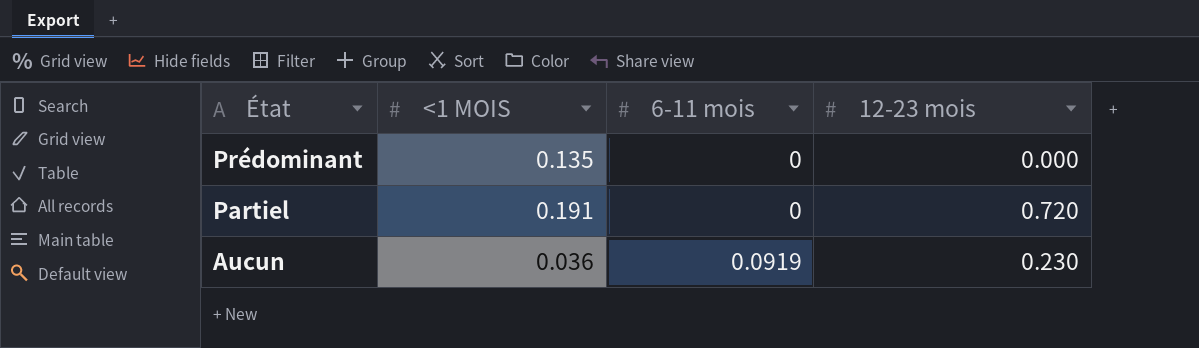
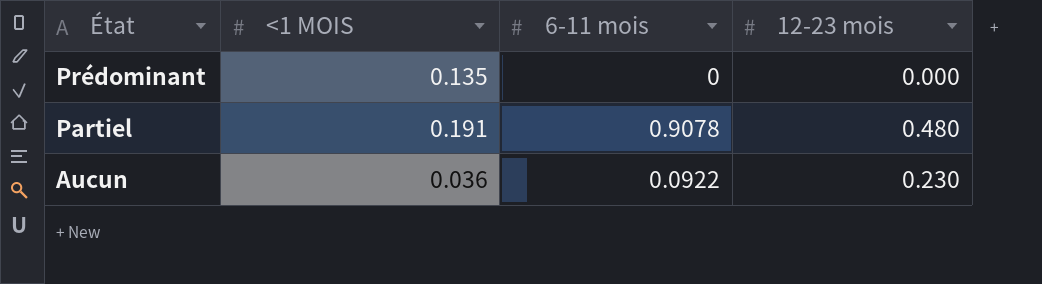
Partiel | 6-11 mois: 0 -> 0.9078
Partiel | 12-23 mois: 0.720 -> 0.480
Aucun | 6-11 mois: 0.0919 -> 0.0922

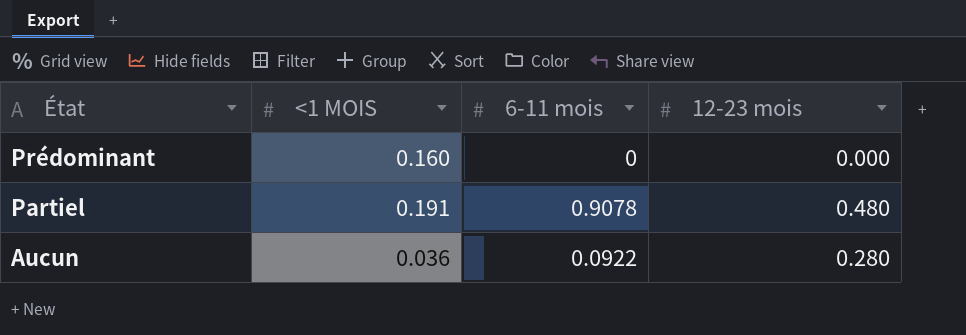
Prédominant | <1 MOIS: 0.135 -> 0.160
Aucun | 12-23 mois: 0.230 -> 0.280

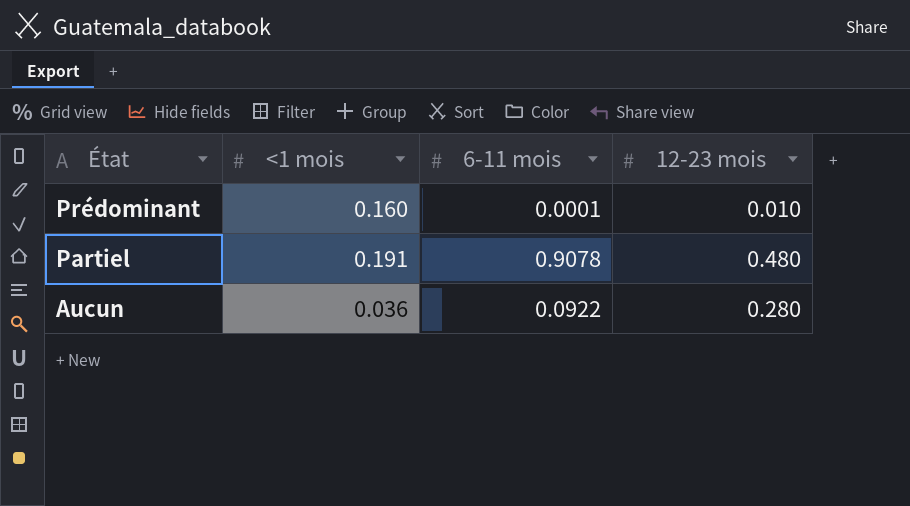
column name: <1 MOIS -> <1 mois
Prédominant | 6-11 mois: 0 -> 0.0001
Prédominant | 12-23 mois: 0.000 -> 0.010

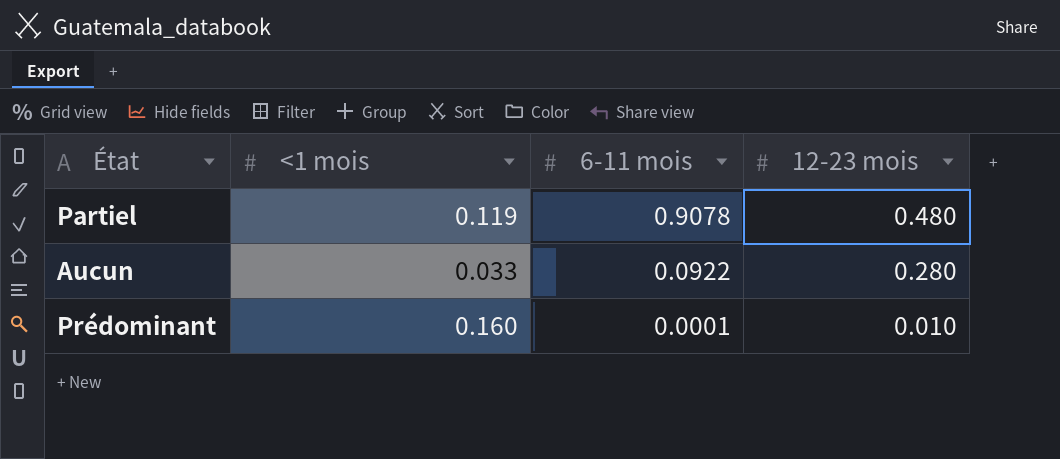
row order: État descending -> 6-11 mois descending
Partiel | <1 mois: 0.191 -> 0.119
Aucun | <1 mois: 0.036 -> 0.033

